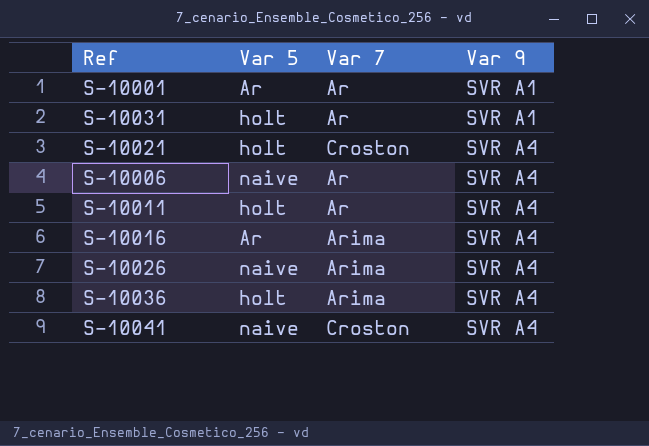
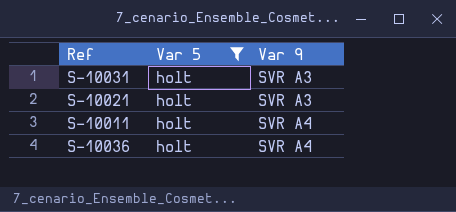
filter: none -> Var 5 = holt
column Var 7 | position: 3 -> none
S-10031 | Var 9: SVR A1 -> SVR A3
S-10021 | Var 9: SVR A4 -> SVR A3

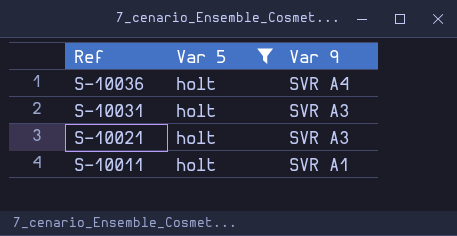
row order: Var 9 ascending -> Ref descending
S-10011 | Var 9: SVR A4 -> SVR A1

